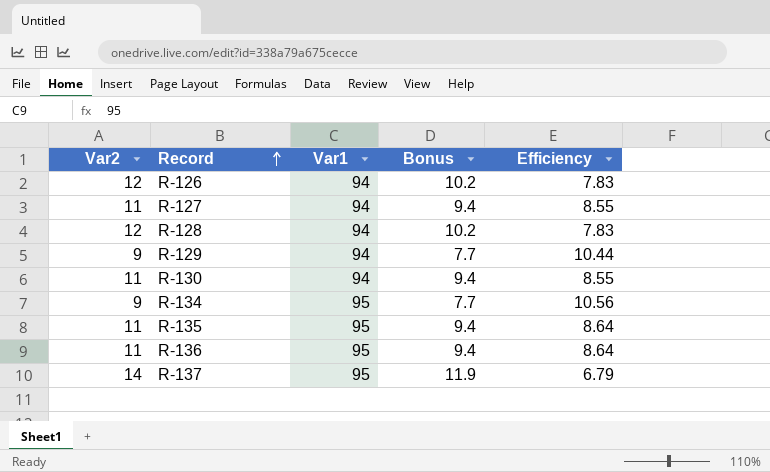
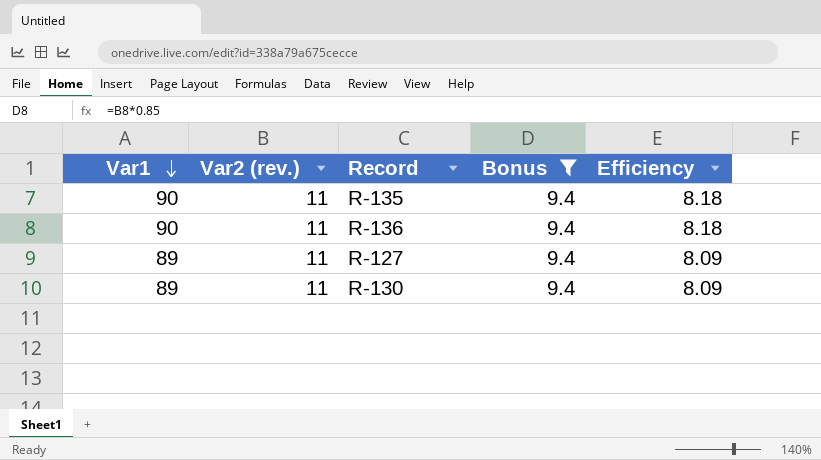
filter: none -> Bonus = 9.4
row order: Record ascending -> Var1 descending
column Var1 | position: 3 -> 1
column name: Var2 -> Var2 (rev.)
R-135 | Var1: 95 -> 90
R-135 | Efficiency: 8.64 -> 8.18
R-136 | Var1: 95 -> 90
R-136 | Efficiency: 8.64 -> 8.18
R-127 | Var1: 94 -> 89
R-127 | Efficiency: 8.55 -> 8.09
R-130 | Var1: 94 -> 89
R-130 | Efficiency: 8.55 -> 8.09

